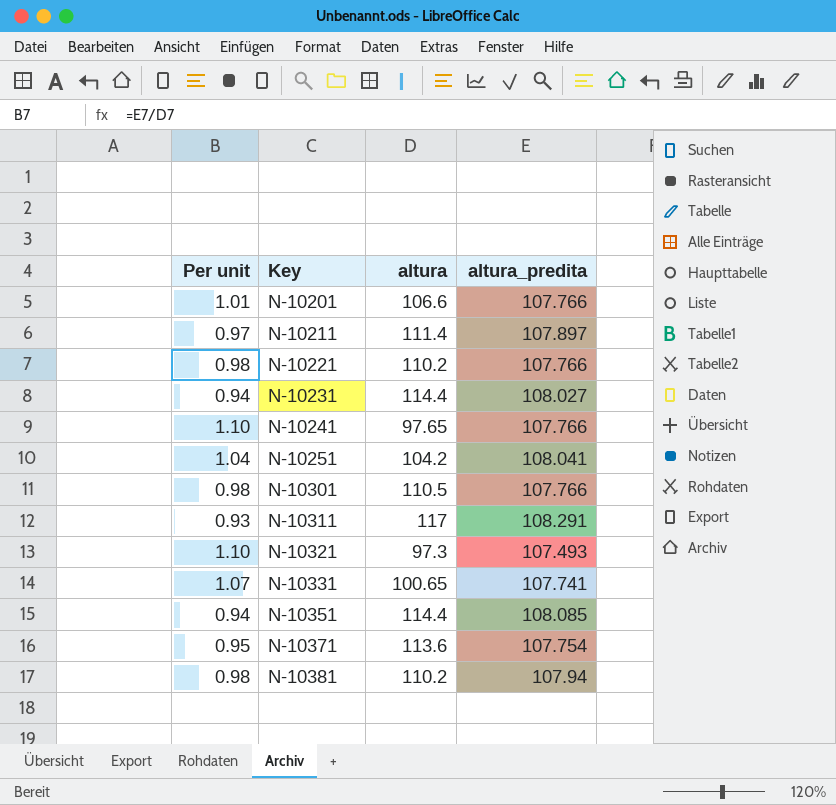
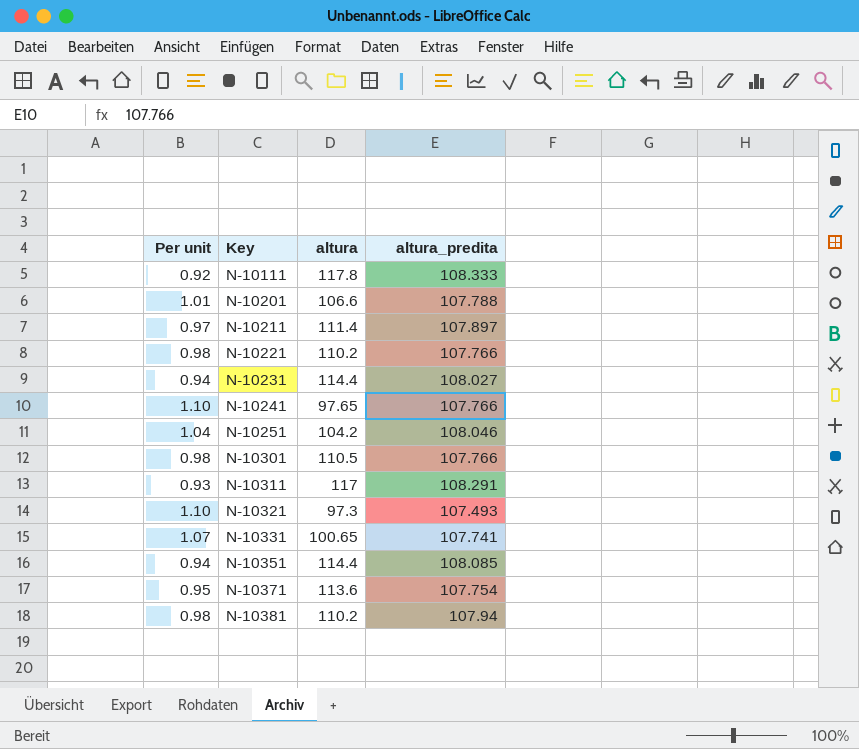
row N-10111: none -> 0.92 | 117.8 | 108.333
N-10201 | altura_predita: 107.766 -> 107.788
N-10251 | altura_predita: 108.041 -> 108.046

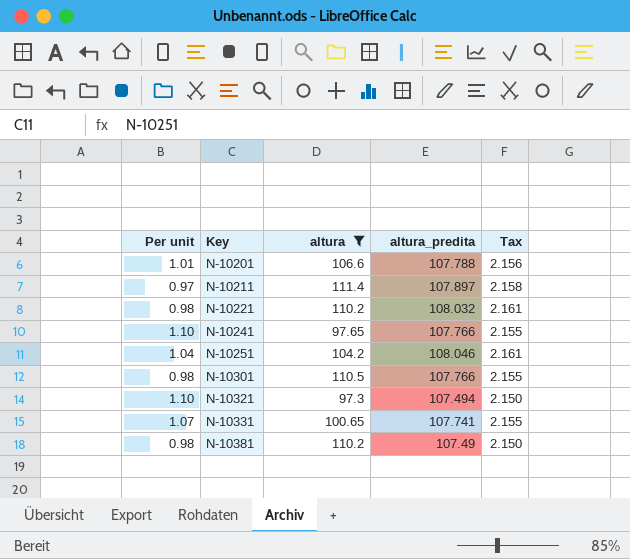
filter: none -> altura <= 111.4
column Tax | formula: none -> [altura_predita] * 0.02
N-10221 | altura_predita: 107.766 -> 108.032
N-10321 | altura_predita: 107.493 -> 107.494
N-10381 | altura_predita: 107.94 -> 107.49

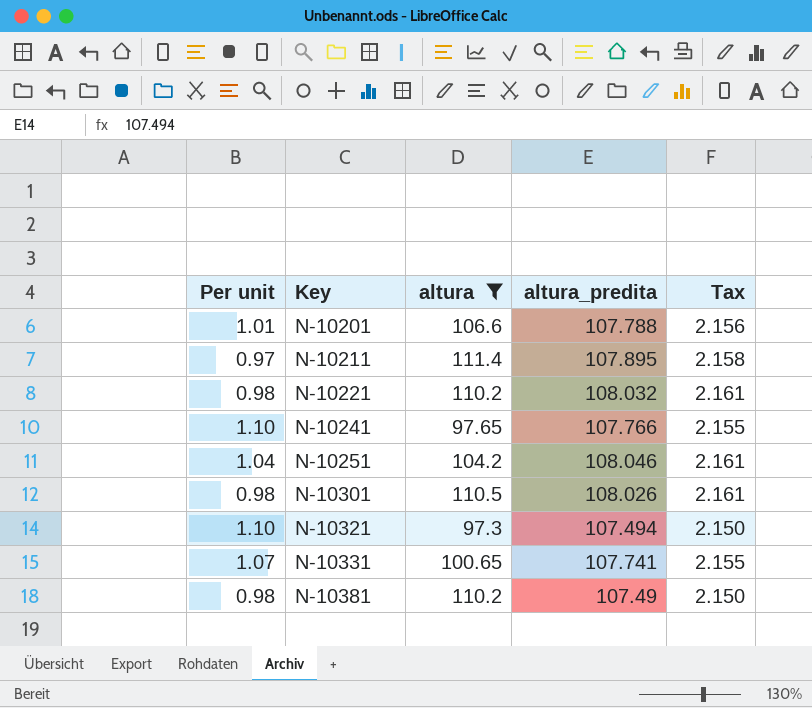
N-10211 | altura_predita: 107.897 -> 107.895
N-10301 | altura_predita: 107.766 -> 108.026
N-10301 | Tax: 2.155 -> 2.161

